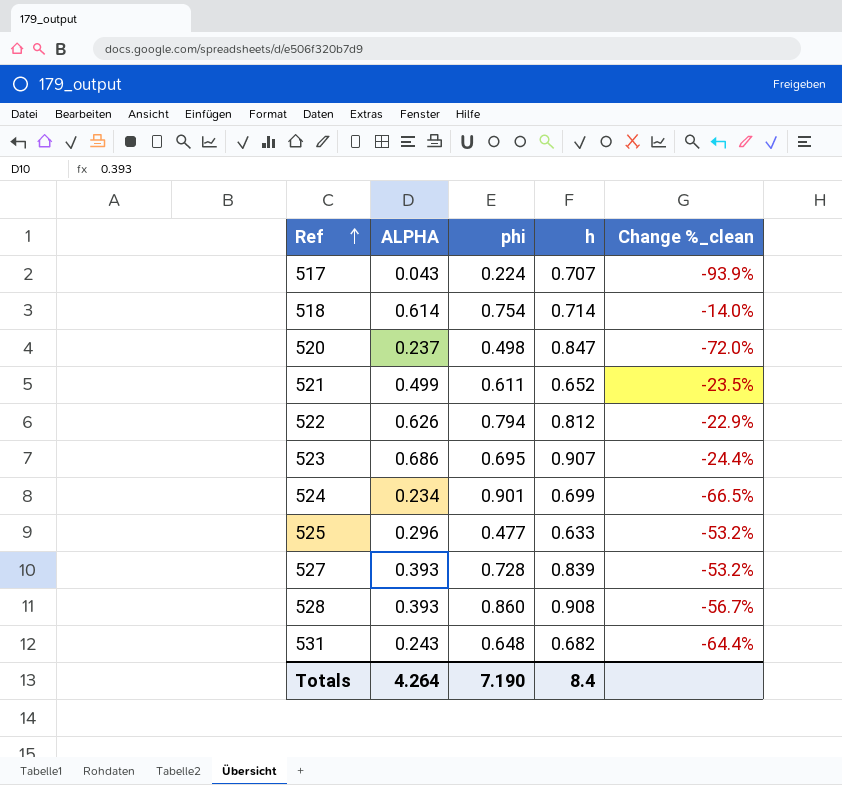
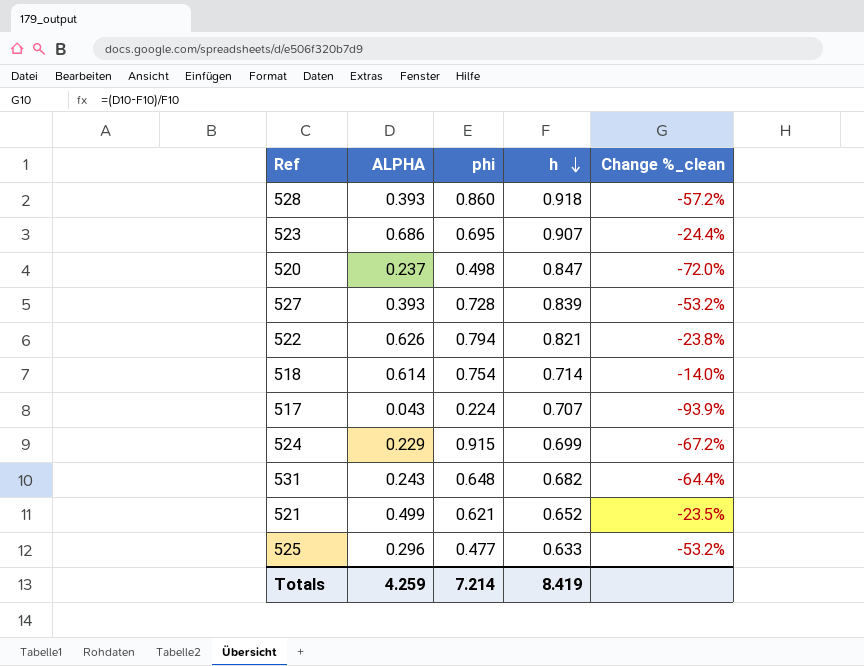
row order: Ref ascending -> h descending
528 | h: 0.908 -> 0.918
528 | Change %_clean: -56.7% -> -57.2%
522 | h: 0.812 -> 0.821
522 | Change %_clean: -22.9% -> -23.8%
524 | ALPHA: 0.234 -> 0.229
524 | phi: 0.901 -> 0.915
524 | Change %_clean: -66.5% -> -67.2%
521 | phi: 0.611 -> 0.621
Totals | ALPHA: 4.264 -> 4.259
Totals | phi: 7.190 -> 7.214
Totals | h: 8.4 -> 8.419

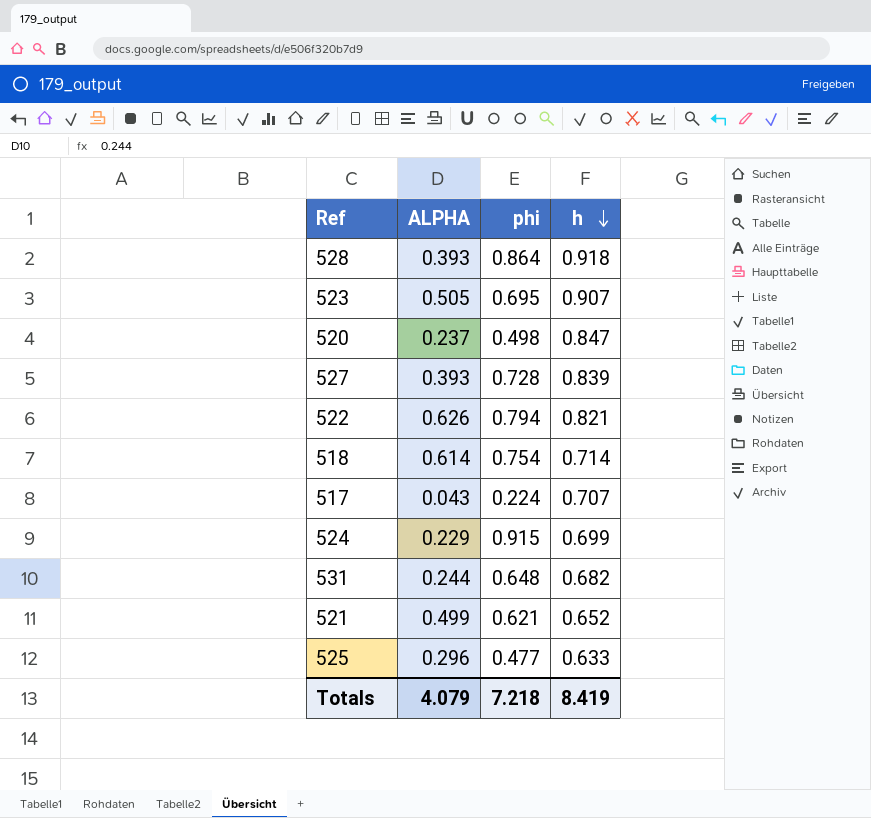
column Change %_clean | formula: ([ALPHA] - [h]) / [h] -> none
528 | phi: 0.860 -> 0.864
523 | ALPHA: 0.686 -> 0.505
531 | ALPHA: 0.243 -> 0.244
Totals | ALPHA: 4.259 -> 4.079
Totals | phi: 7.214 -> 7.218

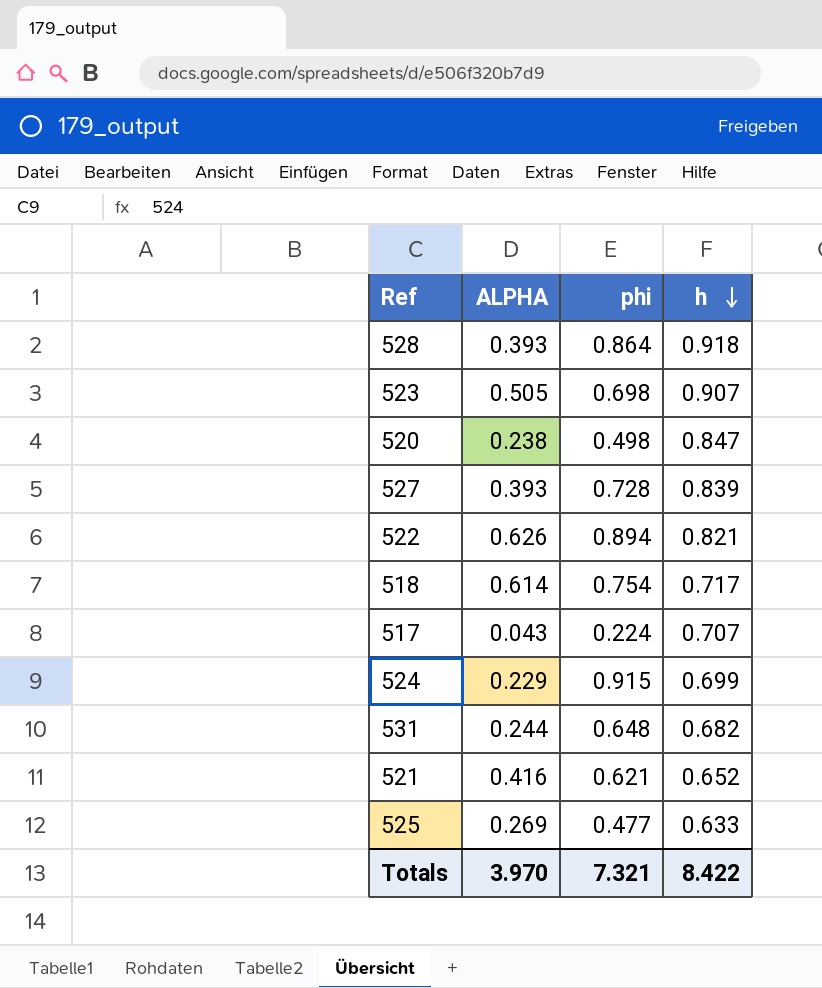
523 | phi: 0.695 -> 0.698
520 | ALPHA: 0.237 -> 0.238
522 | phi: 0.794 -> 0.894
518 | h: 0.714 -> 0.717
521 | ALPHA: 0.499 -> 0.416
525 | ALPHA: 0.296 -> 0.269
Totals | ALPHA: 4.079 -> 3.970
Totals | phi: 7.218 -> 7.321
Totals | h: 8.419 -> 8.422

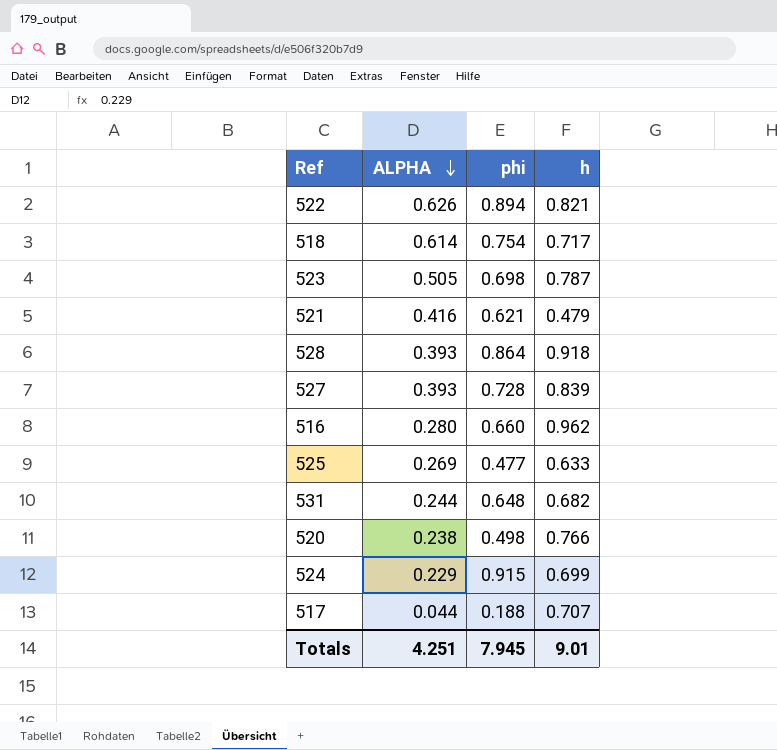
row order: h descending -> ALPHA descending
523 | h: 0.907 -> 0.787
521 | h: 0.652 -> 0.479
row 516: none -> 0.280 | 0.660 | 0.962
520 | h: 0.847 -> 0.766
517 | ALPHA: 0.043 -> 0.044
517 | phi: 0.224 -> 0.188
Totals | ALPHA: 3.970 -> 4.251
Totals | phi: 7.321 -> 7.945
Totals | h: 8.422 -> 9.01

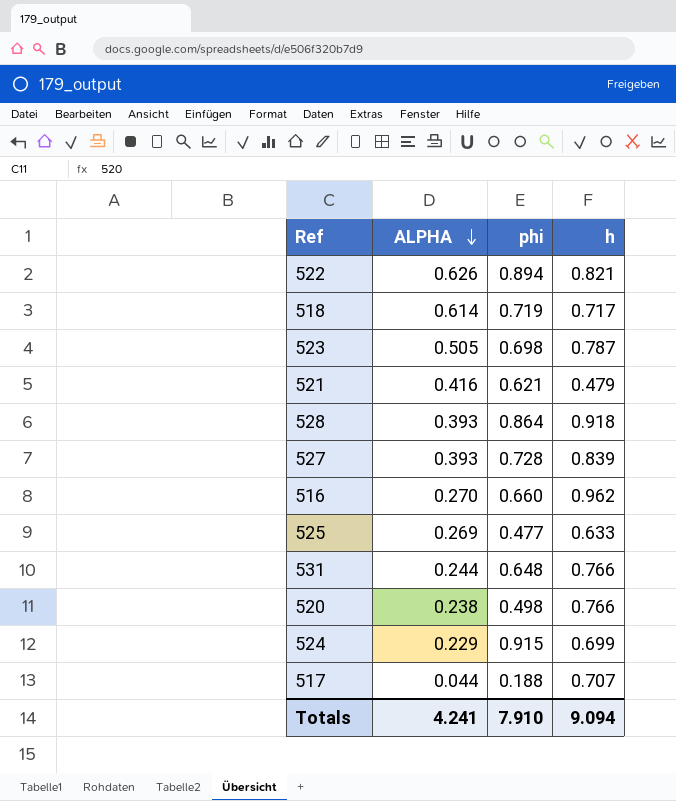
518 | phi: 0.754 -> 0.719
516 | ALPHA: 0.280 -> 0.270
531 | h: 0.682 -> 0.766
Totals | ALPHA: 4.251 -> 4.241
Totals | phi: 7.945 -> 7.910
Totals | h: 9.01 -> 9.094

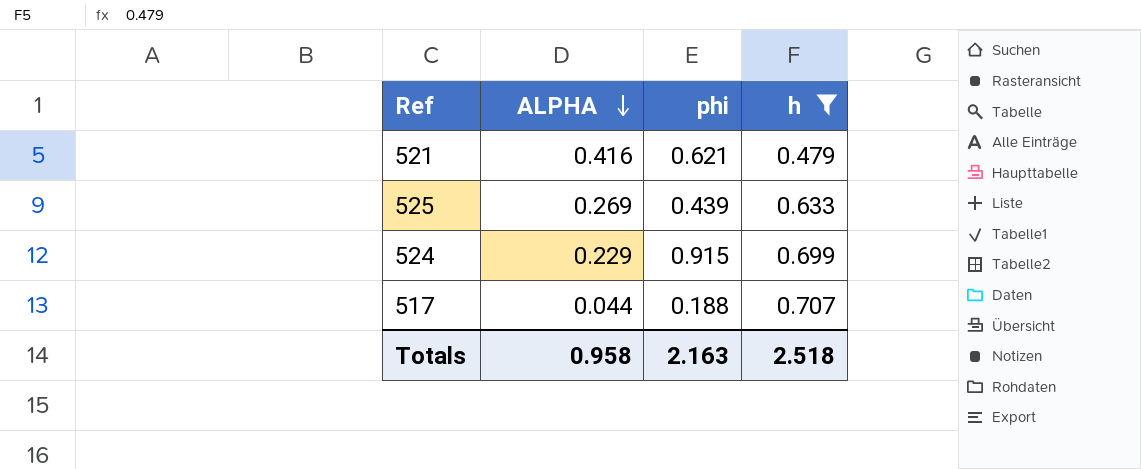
filter: none -> h <= 0.707
525 | phi: 0.477 -> 0.439
Totals | ALPHA: 4.241 -> 0.958
Totals | phi: 7.910 -> 2.163
Totals | h: 9.094 -> 2.518

